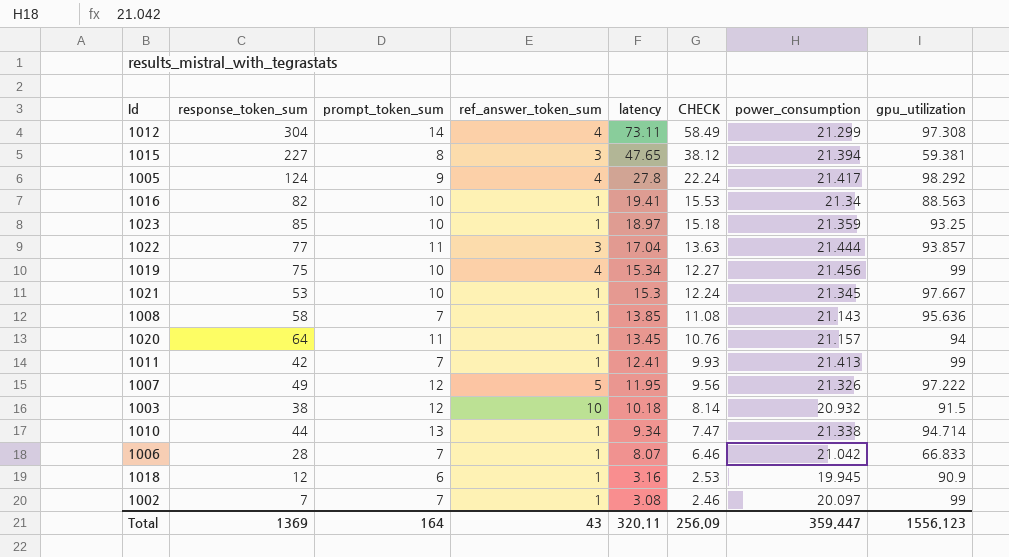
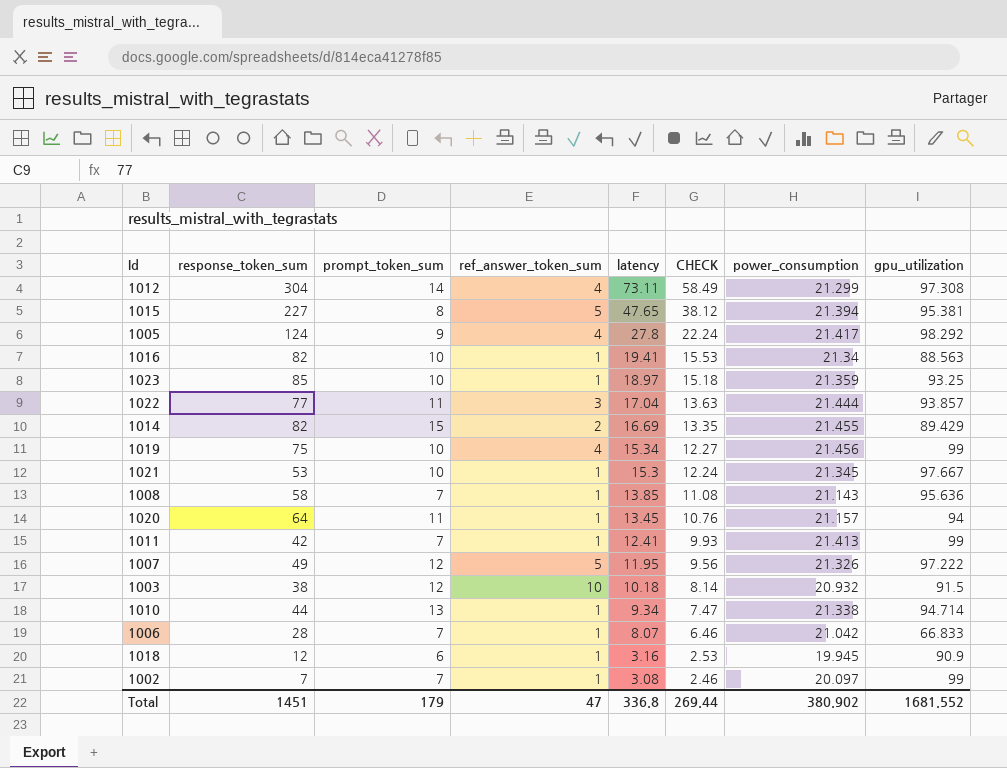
1015 | ref_answer_token_sum: 3 -> 5
1015 | gpu_utilization: 59.381 -> 95.381
row 1014: none -> 82 | 15 | 2 | 16.69 | 13.35 | 21.455 | 89.429
Total | response_token_sum: 1369 -> 1451
Total | prompt_token_sum: 164 -> 179
Total | ref_answer_token_sum: 43 -> 47
Total | latency: 320.11 -> 336.8
Total | CHECK: 256.09 -> 269.44
Total | power_consumption: 359.447 -> 380.902
Total | gpu_utilization: 1556.123 -> 1681.552

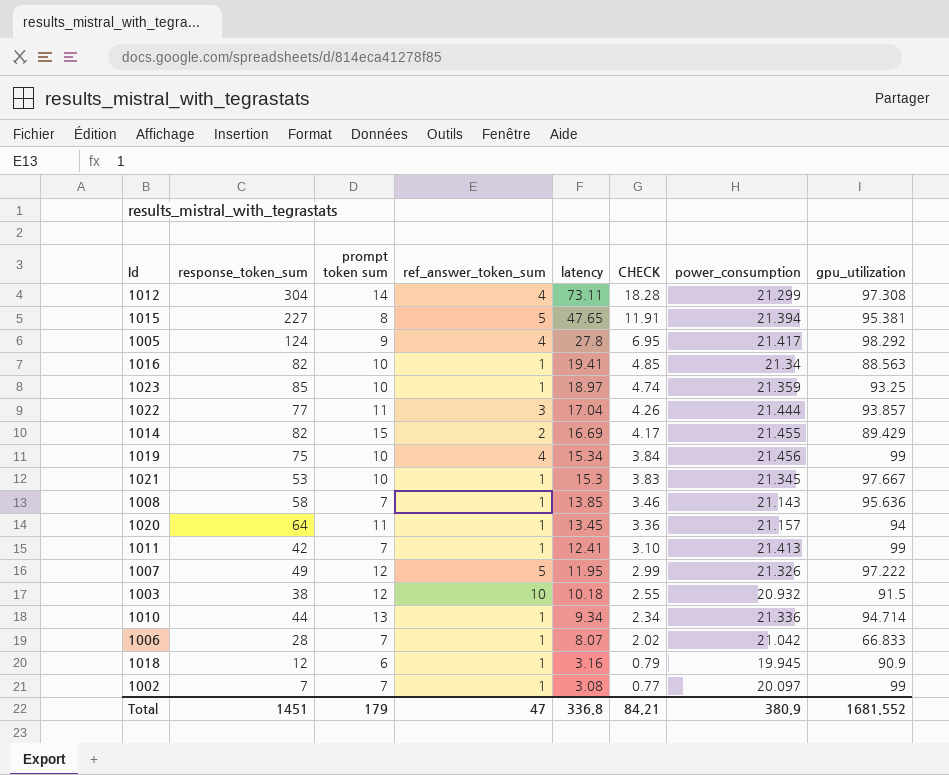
column name: prompt_token_sum -> prompt token sum
column CHECK | formula: [latency] * 0.8 -> [latency] * 0.25
1010 | power_consumption: 21.338 -> 21.336
Total | CHECK: 269.44 -> 84.21
Total | power_consumption: 380.902 -> 380.9

